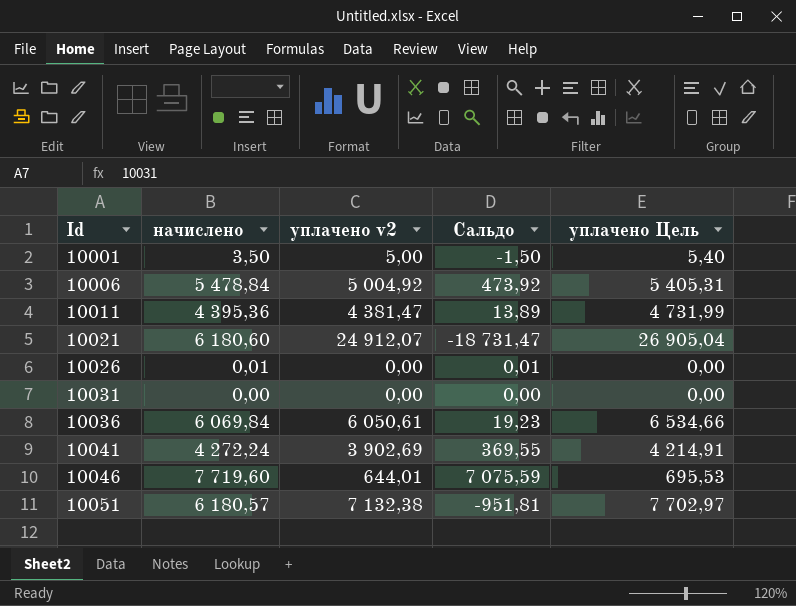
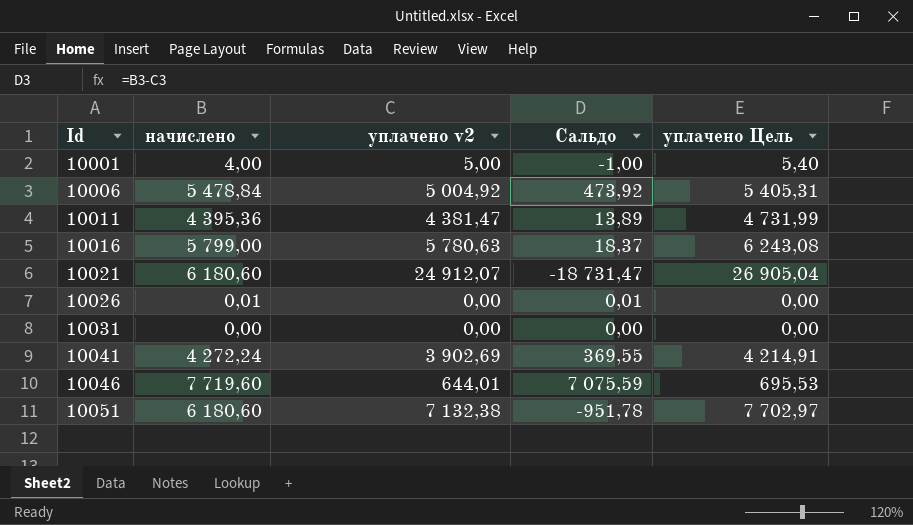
row 10036: 6 069,84 | 6 050,61 | 19,23 | 6 534,66 -> none
10001 | начислено: 3,50 -> 4,00
10001 | Сальдо: -1,50 -> -1,00
row 10016: none -> 5 799,00 | 5 780,63 | 18,37 | 6 243,08
10051 | начислено: 6 180,57 -> 6 180,60
10051 | Сальдо: -951,81 -> -951,78

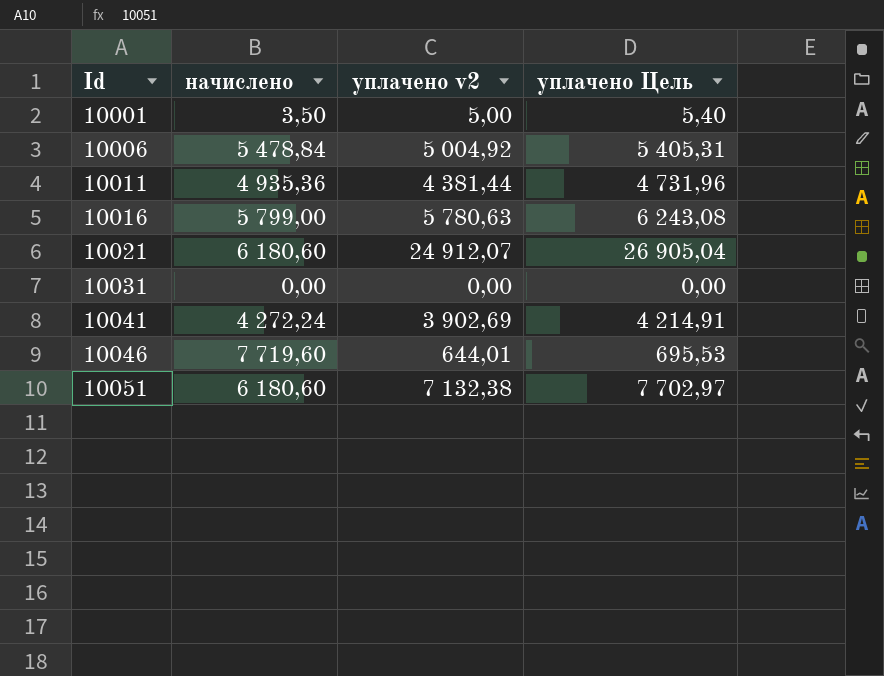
column Сальдо | formula: [начислено] - [уплачено v2] -> none
row 10026: 0,01 | 0,00 | 0,01 | 0,00 -> none
10001 | начислено: 4,00 -> 3,50
10011 | начислено: 4 395,36 -> 4 935,36
10011 | уплачено v2: 4 381,47 -> 4 381,44
10011 | уплачено Цель: 4 731,99 -> 4 731,96

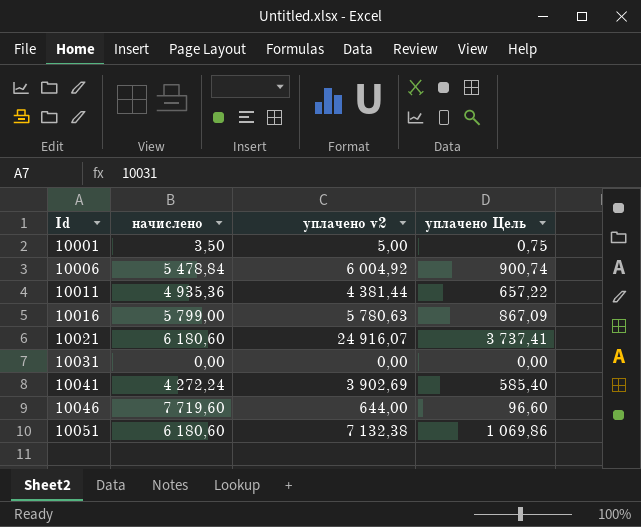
column уплачено Цель | formula: [уплачено v2] * 1,08 -> [уплачено v2] * 0,15
10006 | уплачено v2: 5 004,92 -> 6 004,92
10021 | уплачено v2: 24 912,07 -> 24 916,07
10046 | уплачено v2: 644,01 -> 644,00

